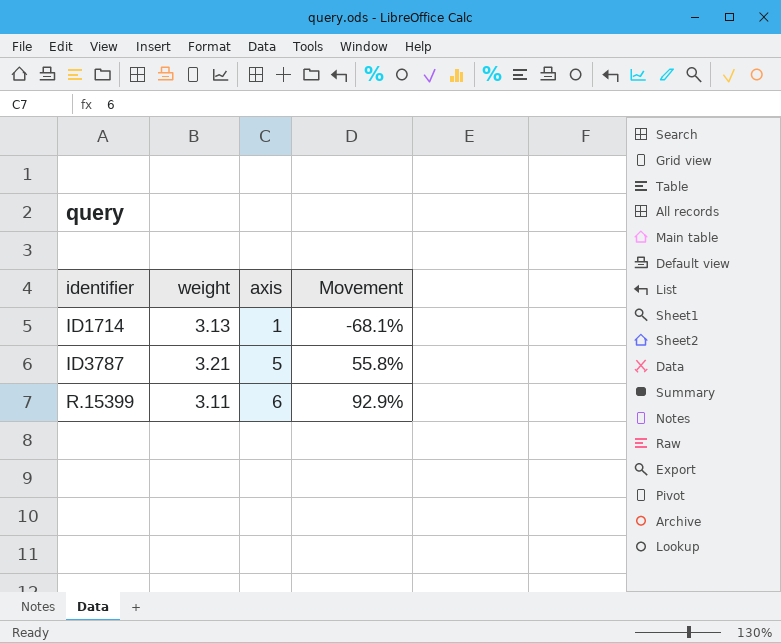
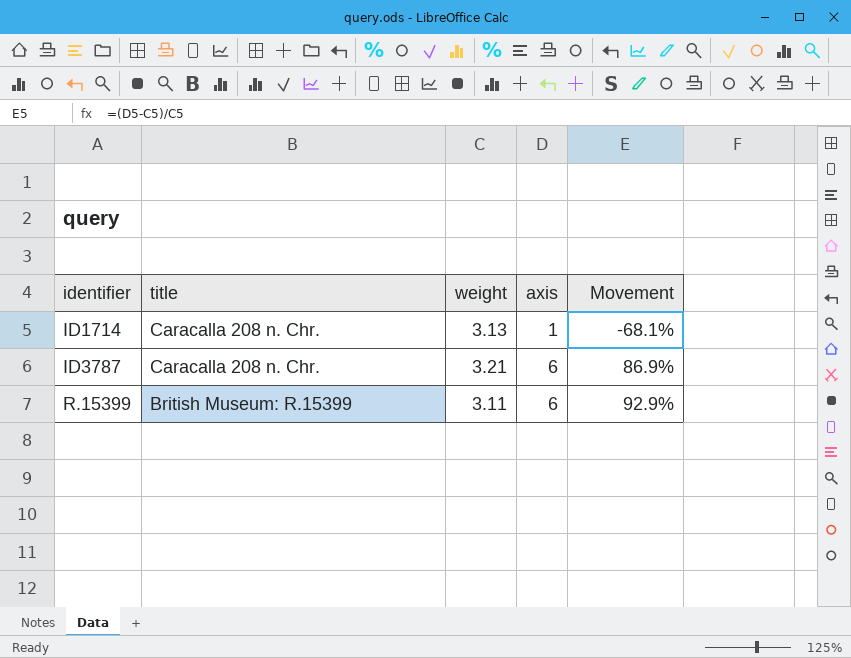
column title | position: none -> 2
ID3787 | axis: 5 -> 6
ID3787 | Movement: 55.8% -> 86.9%

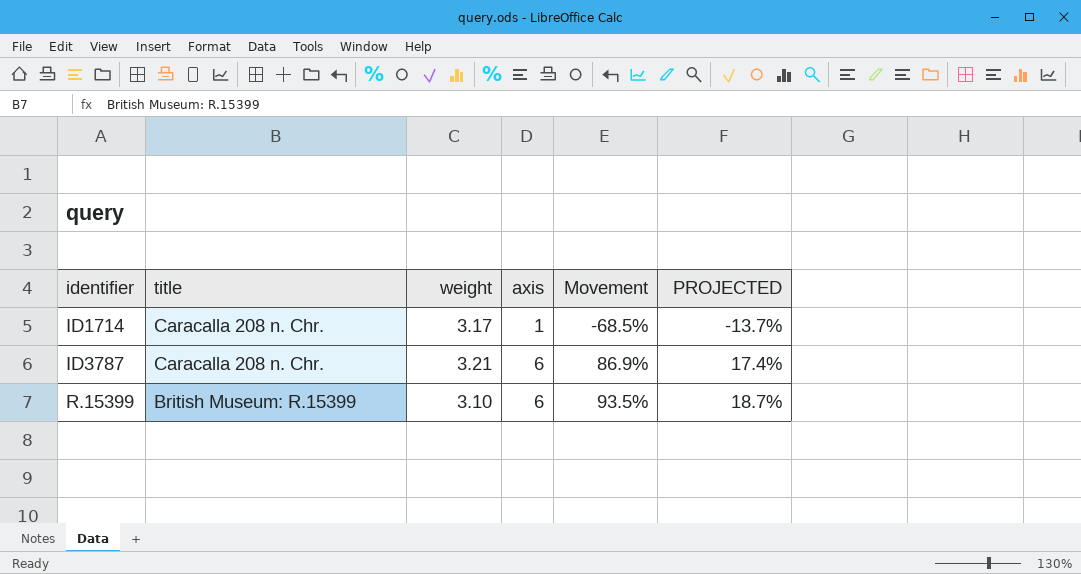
column PROJECTED | formula: none -> [Movement] * 0.2
ID1714 | weight: 3.13 -> 3.17
ID1714 | Movement: -68.1% -> -68.5%
R.15399 | weight: 3.11 -> 3.10
R.15399 | Movement: 92.9% -> 93.5%

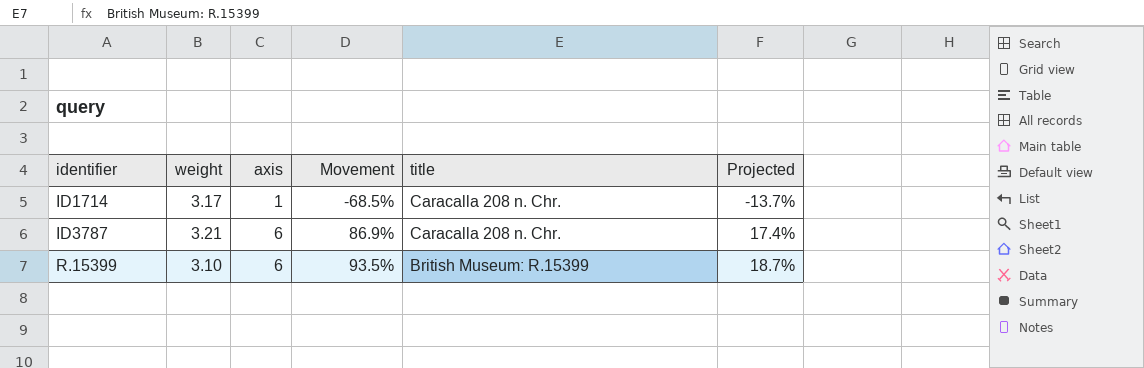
column title | position: 2 -> 5
column name: PROJECTED -> Projected

